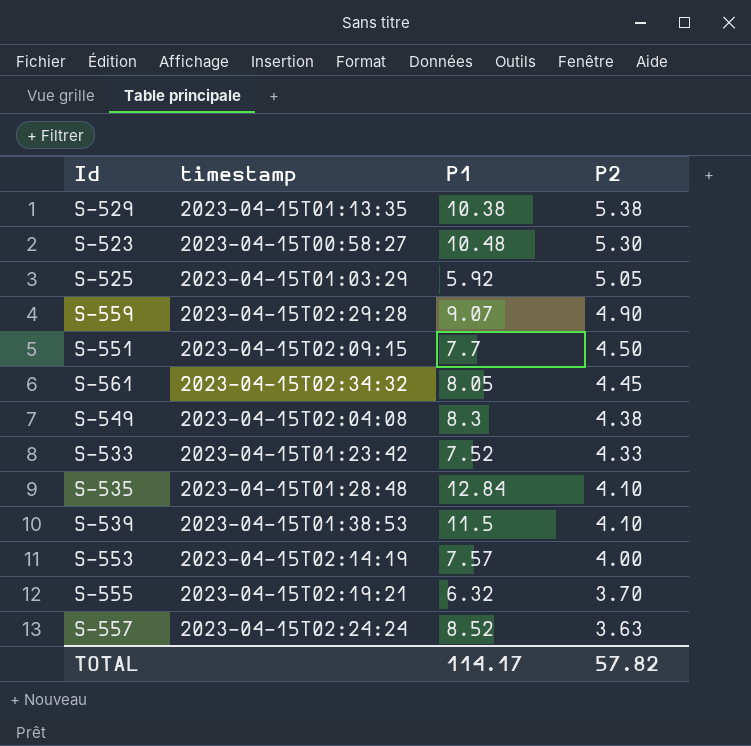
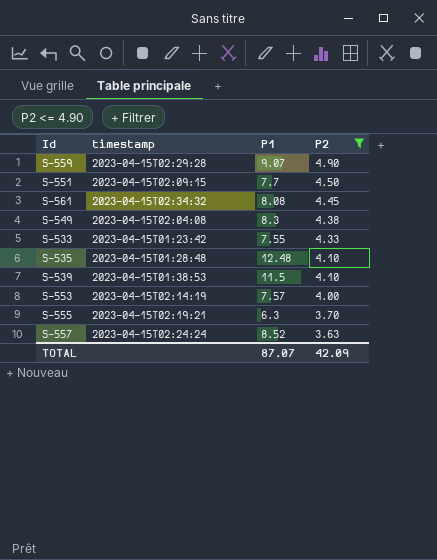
filter: none -> P2 <= 4.90
S-561 | P1: 8.05 -> 8.08
S-533 | P1: 7.52 -> 7.55
S-535 | P1: 12.84 -> 12.48
S-555 | P1: 6.32 -> 6.3
TOTAL | P1: 114.17 -> 87.07
TOTAL | P2: 57.82 -> 42.09

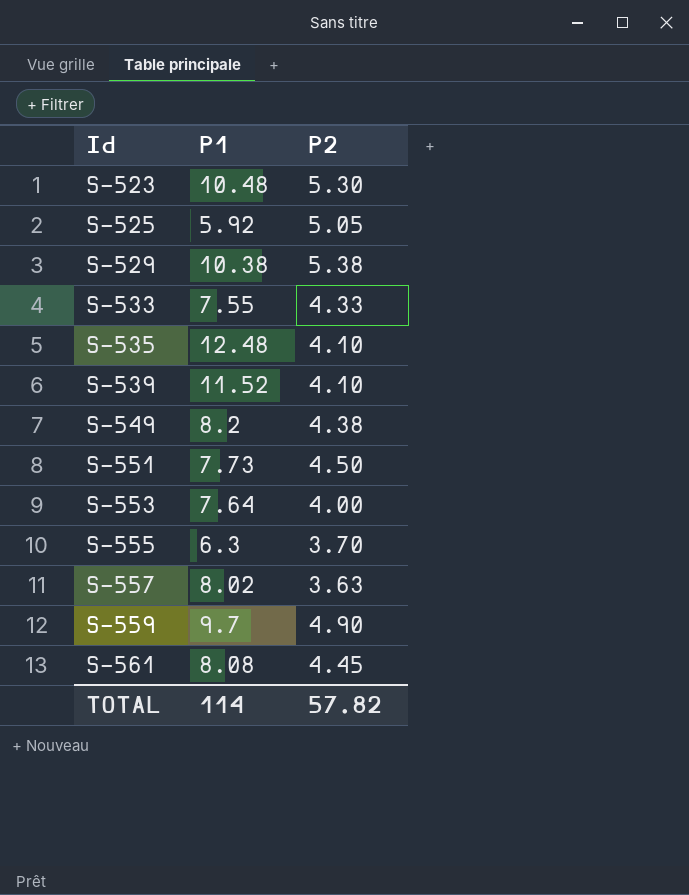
filter: P2 <= 4.90 -> none
row order: P2 descending -> Id ascending
column timestamp | position: 2 -> none
S-539 | P1: 11.5 -> 11.52
S-549 | P1: 8.3 -> 8.2
S-551 | P1: 7.7 -> 7.73
S-553 | P1: 7.57 -> 7.64
S-557 | P1: 8.52 -> 8.02
S-559 | P1: 9.07 -> 9.7
TOTAL | P1: 87.07 -> 114
TOTAL | P2: 42.09 -> 57.82

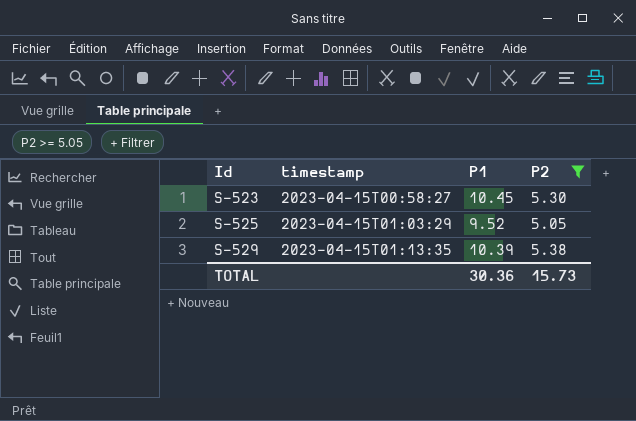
filter: none -> P2 >= 5.05
column timestamp | position: none -> 2
S-523 | P1: 10.48 -> 10.45
S-525 | P1: 5.92 -> 9.52
S-529 | P1: 10.38 -> 10.39
TOTAL | P1: 114 -> 30.36
TOTAL | P2: 57.82 -> 15.73

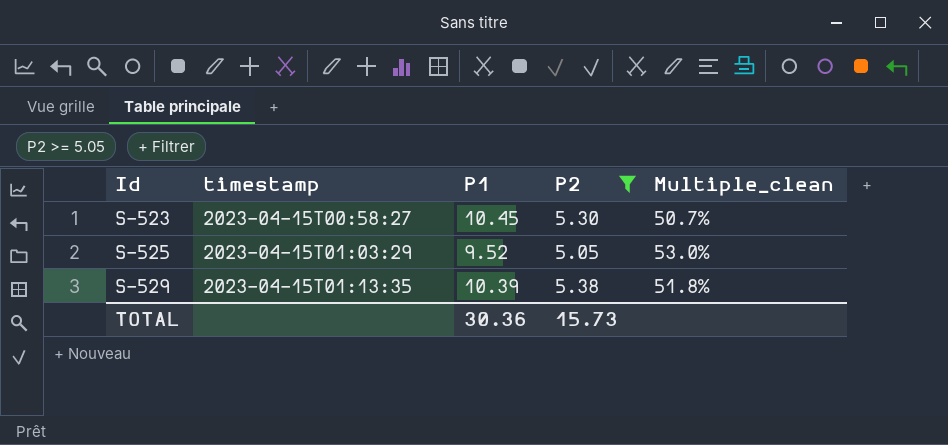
column Multiple_clean | formula: none -> [P2] / [P1]

